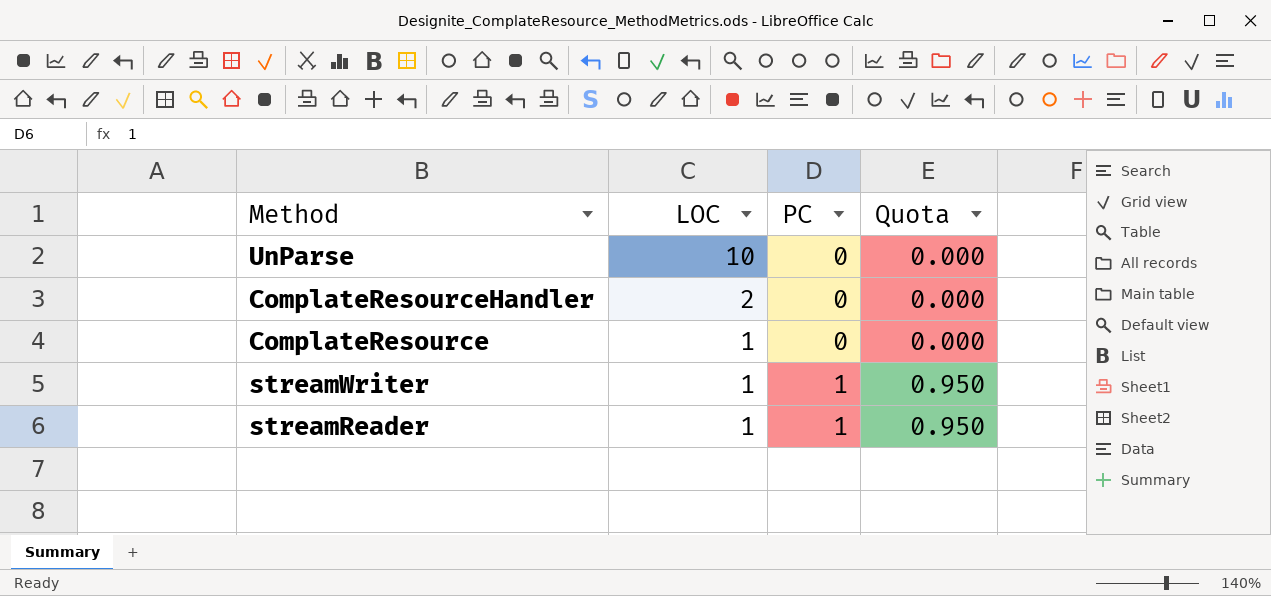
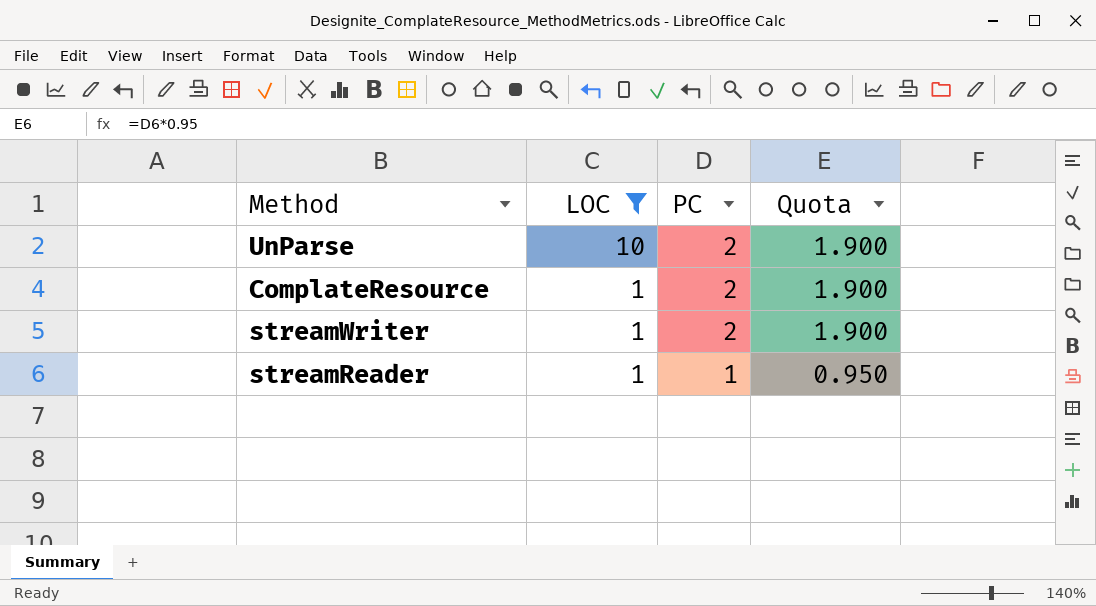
filter: none -> LOC != 2
UnParse | PC: 0 -> 2
UnParse | Quota: 0.000 -> 1.900
ComplateResource | PC: 0 -> 2
ComplateResource | Quota: 0.000 -> 1.900
streamWriter | PC: 1 -> 2
streamWriter | Quota: 0.950 -> 1.900

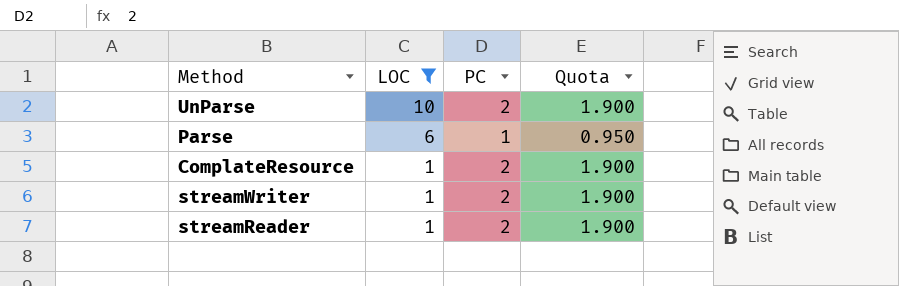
row Parse: none -> 6 | 1 | 0.950
streamReader | PC: 1 -> 2
streamReader | Quota: 0.950 -> 1.900

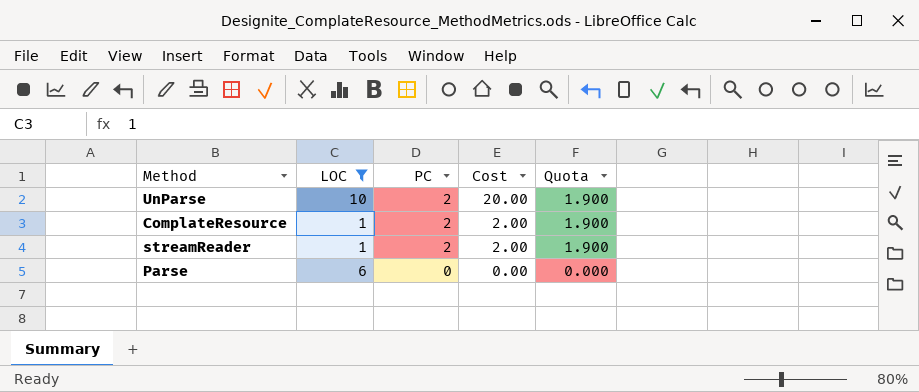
row order: LOC descending -> PC descending
column Cost | formula: none -> [LOC] * [PC]
row streamWriter: 1 | 2 | 1.900 -> none
Parse | PC: 1 -> 0
Parse | Quota: 0.950 -> 0.000

